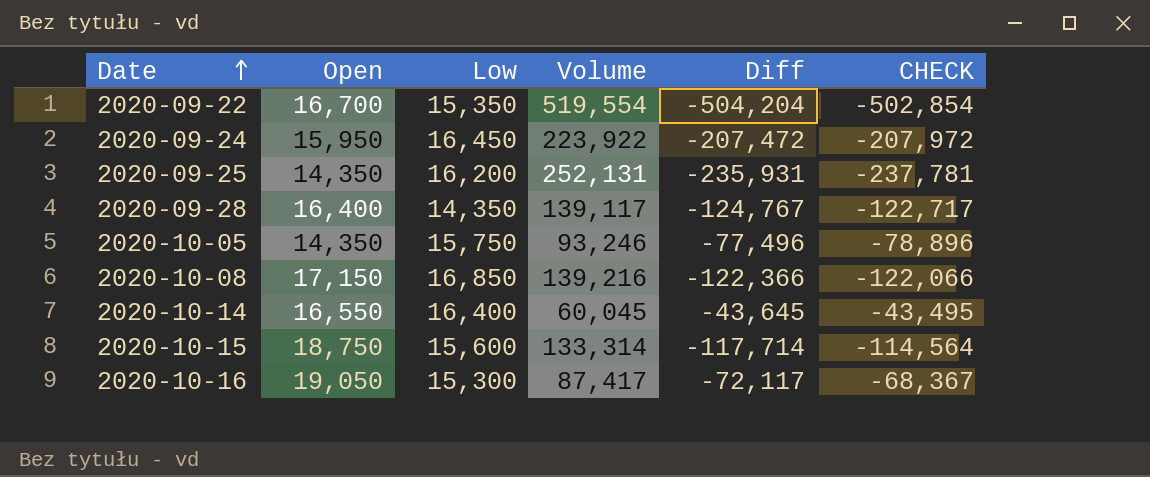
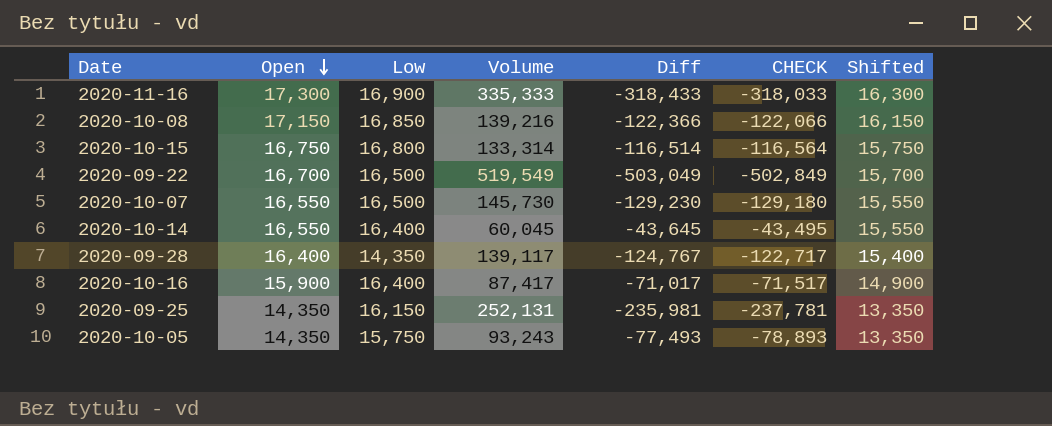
row order: Date ascending -> Open descending
column Shifted | formula: none -> [Open] - 1000
row 2020-09-24: 15,950 | 16,450 | 223,922 | -207,472 | -207,972 -> none
row 2020-11-16: none -> 17,300 | 16,900 | 335,333 | -318,433 | -318,033 | 16,300
2020-10-15 | Open: 18,750 -> 16,750
2020-10-15 | Low: 15,600 -> 16,800
2020-10-15 | Diff: -117,714 -> -116,514
2020-10-15 | CHECK: -114,564 -> -116,564
2020-09-22 | Low: 15,350 -> 16,500
2020-09-22 | Volume: 519,554 -> 519,549
2020-09-22 | Diff: -504,204 -> -503,049
2020-09-22 | CHECK: -502,854 -> -502,849
row 2020-10-07: none -> 16,550 | 16,500 | 145,730 | -129,230 | -129,180 | 15,550
2020-10-16 | Open: 19,050 -> 15,900
2020-10-16 | Low: 15,300 -> 16,400
2020-10-16 | Diff: -72,117 -> -71,017
2020-10-16 | CHECK: -68,367 -> -71,517
2020-09-25 | Low: 16,200 -> 16,150
2020-09-25 | Diff: -235,931 -> -235,981
2020-10-05 | Volume: 93,246 -> 93,243
2020-10-05 | Diff: -77,496 -> -77,493
2020-10-05 | CHECK: -78,896 -> -78,893

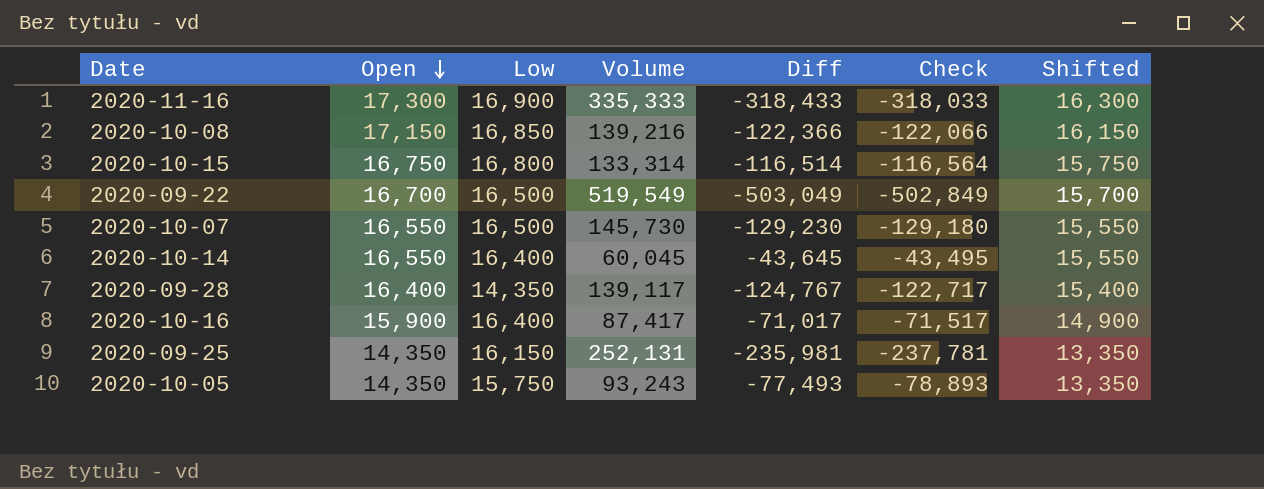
column name: CHECK -> Check

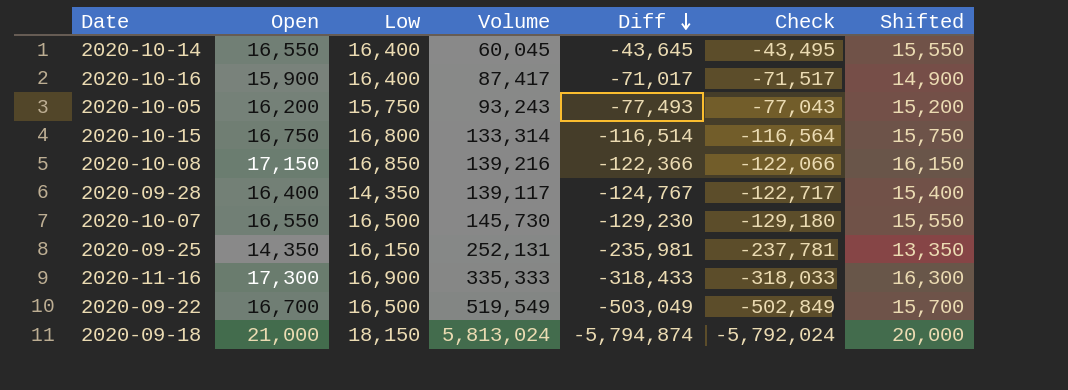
row order: Open descending -> Diff descending
2020-10-05 | Open: 14,350 -> 16,200
2020-10-05 | Check: -78,893 -> -77,043
2020-10-05 | Shifted: 13,350 -> 15,200
row 2020-09-18: none -> 21,000 | 18,150 | 5,813,024 | -5,794,874 | -5,792,024 | 20,000

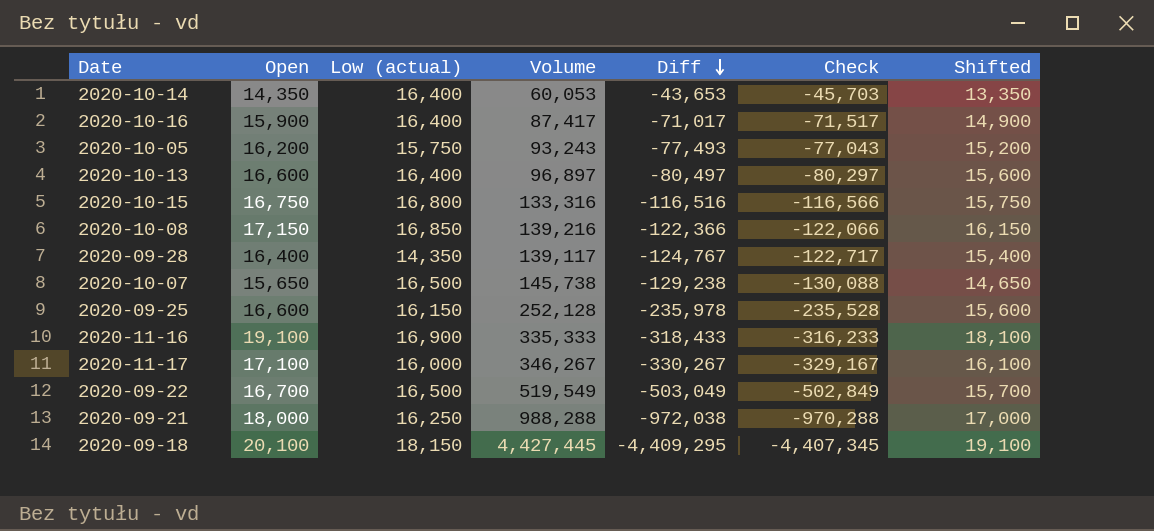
column name: Low -> Low (actual)
2020-10-14 | Open: 16,550 -> 14,350
2020-10-14 | Volume: 60,045 -> 60,053
2020-10-14 | Diff: -43,645 -> -43,653
2020-10-14 | Check: -43,495 -> -45,703
2020-10-14 | Shifted: 15,550 -> 13,350
row 2020-10-13: none -> 16,600 | 16,400 | 96,897 | -80,497 | -80,297 | 15,600
2020-10-15 | Volume: 133,314 -> 133,316
2020-10-15 | Diff: -116,514 -> -116,516
2020-10-15 | Check: -116,564 -> -116,566
2020-10-07 | Open: 16,550 -> 15,650
2020-10-07 | Volume: 145,730 -> 145,738
2020-10-07 | Diff: -129,230 -> -129,238
2020-10-07 | Check: -129,180 -> -130,088
2020-10-07 | Shifted: 15,550 -> 14,650
2020-09-25 | Open: 14,350 -> 16,600
2020-09-25 | Volume: 252,131 -> 252,128
2020-09-25 | Diff: -235,981 -> -235,978
2020-09-25 | Check: -237,781 -> -235,528
2020-09-25 | Shifted: 13,350 -> 15,600
2020-11-16 | Open: 17,300 -> 19,100
2020-11-16 | Check: -318,033 -> -316,233
2020-11-16 | Shifted: 16,300 -> 18,100
row 2020-11-17: none -> 17,100 | 16,000 | 346,267 | -330,267 | -329,167 | 16,100
row 2020-09-21: none -> 18,000 | 16,250 | 988,288 | -972,038 | -970,288 | 17,000
2020-09-18 | Open: 21,000 -> 20,100
2020-09-18 | Volume: 5,813,024 -> 4,427,445
2020-09-18 | Diff: -5,794,874 -> -4,409,295
2020-09-18 | Check: -5,792,024 -> -4,407,345
2020-09-18 | Shifted: 20,000 -> 19,100

